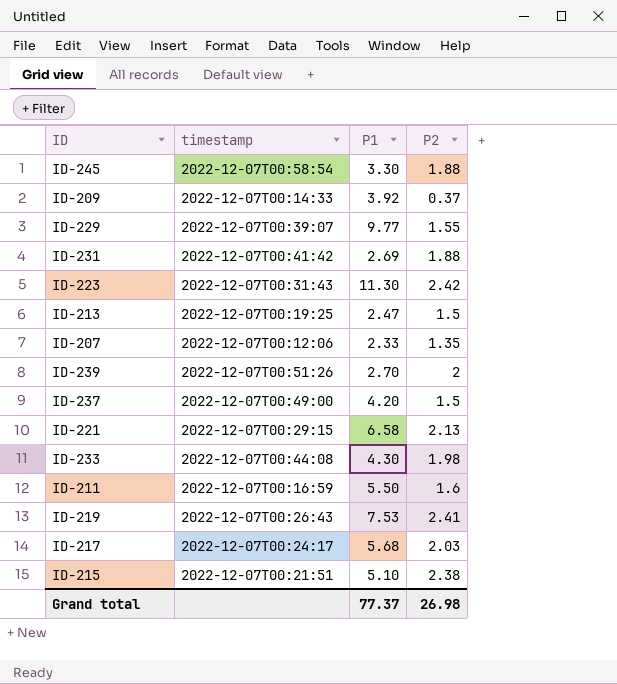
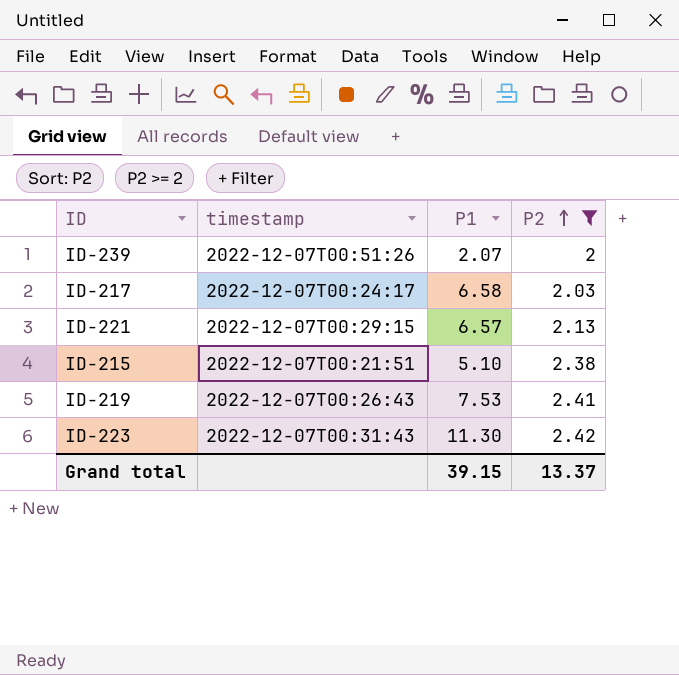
filter: none -> P2 >= 2
row order: none -> P2 ascending
ID-239 | P1: 2.70 -> 2.07
ID-217 | P1: 5.68 -> 6.58
ID-221 | P1: 6.58 -> 6.57
Grand total | P1: 77.37 -> 39.15
Grand total | P2: 26.98 -> 13.37

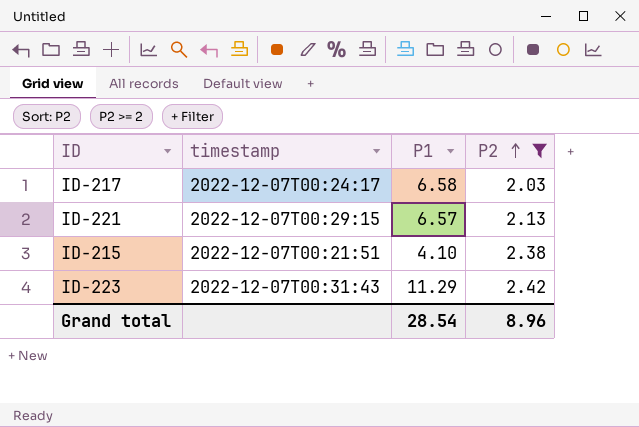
row ID-239: 2022-12-07T00:51:26 | 2.07 | 2 -> none
row ID-219: 2022-12-07T00:26:43 | 7.53 | 2.41 -> none
ID-215 | P1: 5.10 -> 4.10
ID-223 | P1: 11.30 -> 11.29
Grand total | P1: 39.15 -> 28.54
Grand total | P2: 13.37 -> 8.96

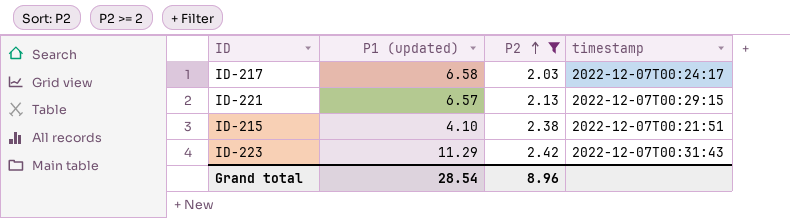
column name: P1 -> P1 (updated)
column timestamp | position: 2 -> 4

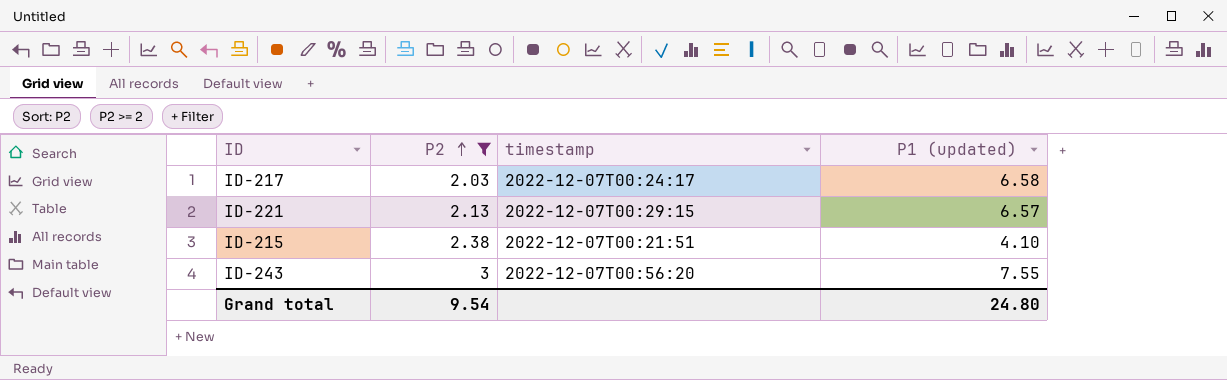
column P1 (updated) | position: 2 -> 4
row ID-223: 11.29 | 2.42 | 2022-12-07T00:31:43 -> none
row ID-243: none -> 3 | 2022-12-07T00:56:20 | 7.55
Grand total | P2: 8.96 -> 9.54
Grand total | P1 (updated): 28.54 -> 24.80

